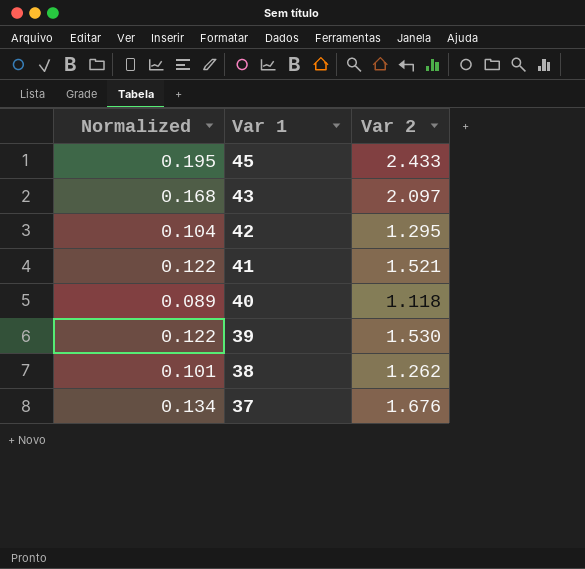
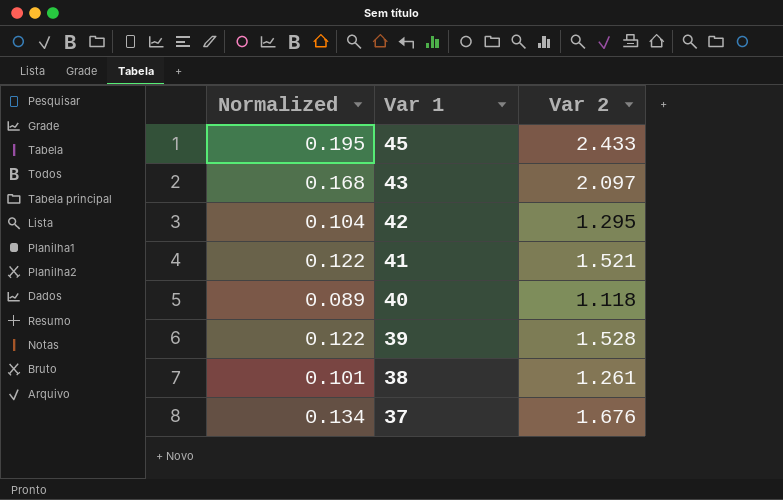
39 | Var 2: 1.530 -> 1.528
38 | Var 2: 1.262 -> 1.261

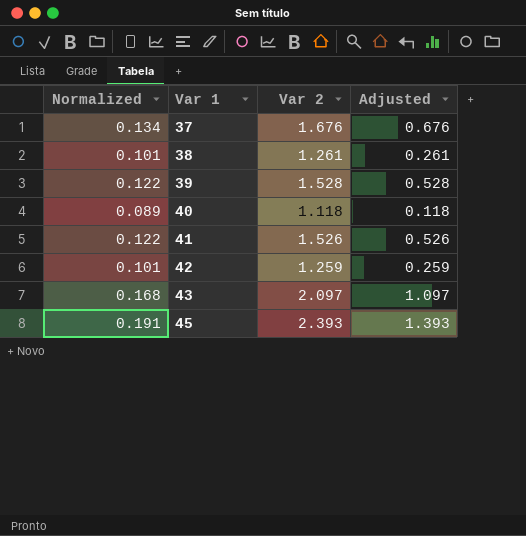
row order: Var 1 descending -> Var 1 ascending
column Adjusted | formula: none -> [Var 2] - 1
41 | Var 2: 1.521 -> 1.526
42 | Normalized: 0.104 -> 0.101
42 | Var 2: 1.295 -> 1.259
45 | Normalized: 0.195 -> 0.191
45 | Var 2: 2.433 -> 2.393

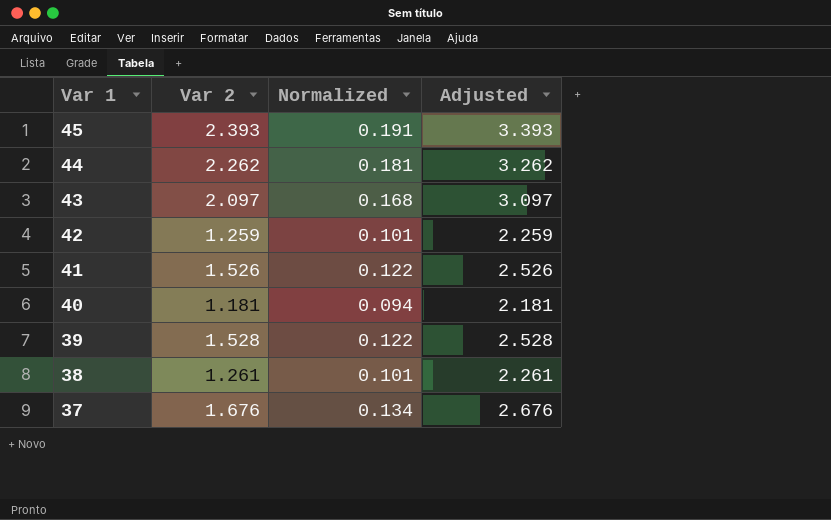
row order: Var 1 ascending -> Var 1 descending
column Normalized | position: 1 -> 3
column Adjusted | formula: [Var 2] - 1 -> [Var 2] + 1
row 44: none -> 2.262 | 0.181 | 3.262
40 | Var 2: 1.118 -> 1.181
40 | Normalized: 0.089 -> 0.094

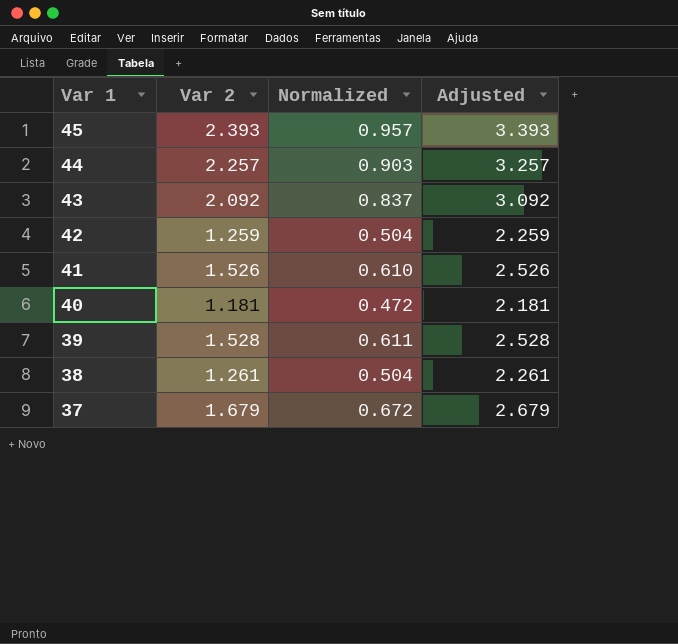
column Normalized | formula: [Var 2] * 0.08 -> [Var 2] * 0.4
44 | Var 2: 2.262 -> 2.257
44 | Adjusted: 3.262 -> 3.257
43 | Var 2: 2.097 -> 2.092
43 | Adjusted: 3.097 -> 3.092
37 | Var 2: 1.676 -> 1.679
37 | Adjusted: 2.676 -> 2.679

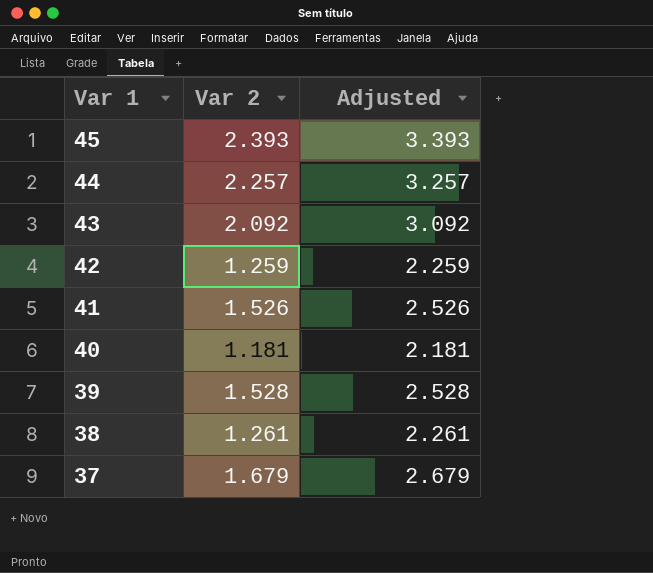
column Normalized | formula: [Var 2] * 0.4 -> none

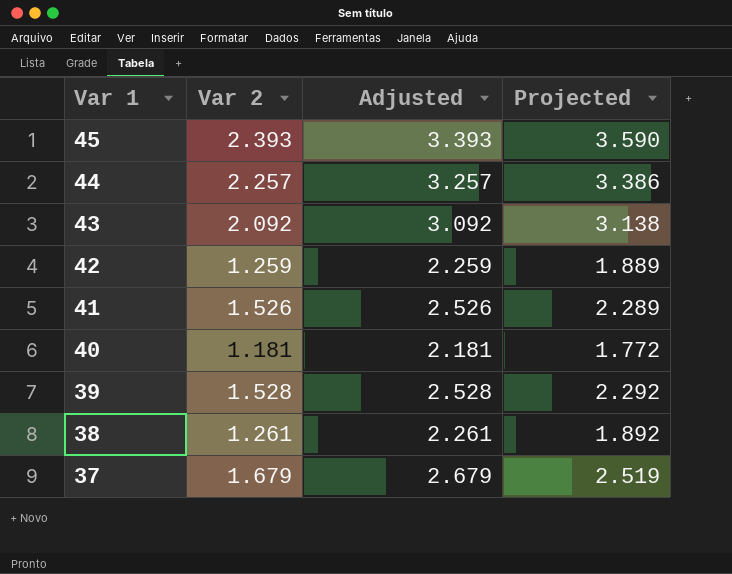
column Projected | formula: none -> [Var 2] * 1.5

